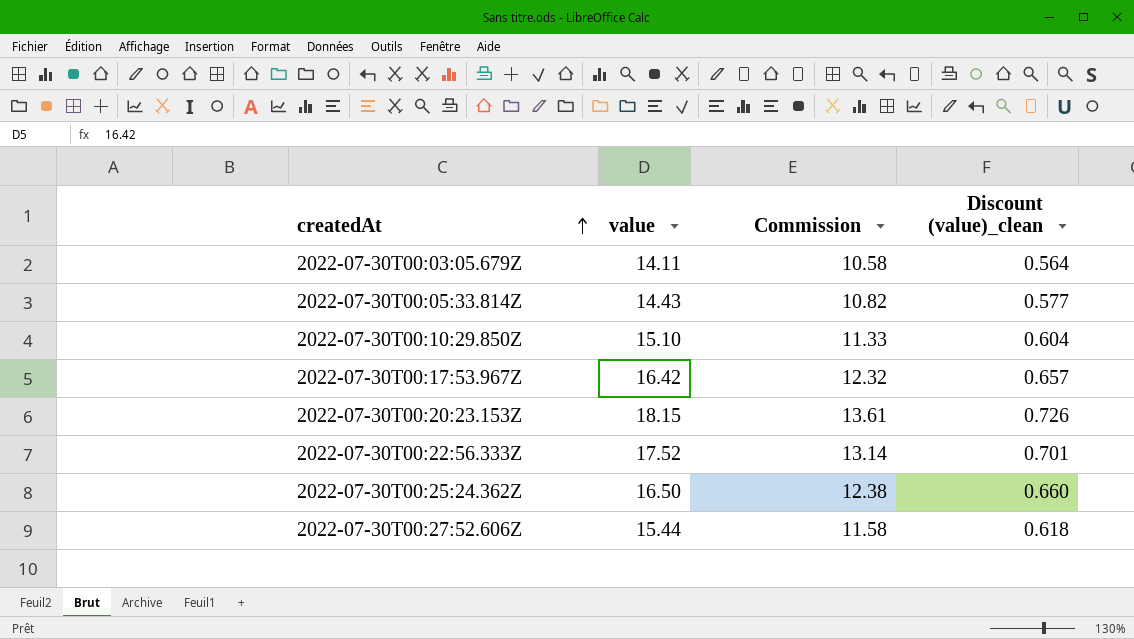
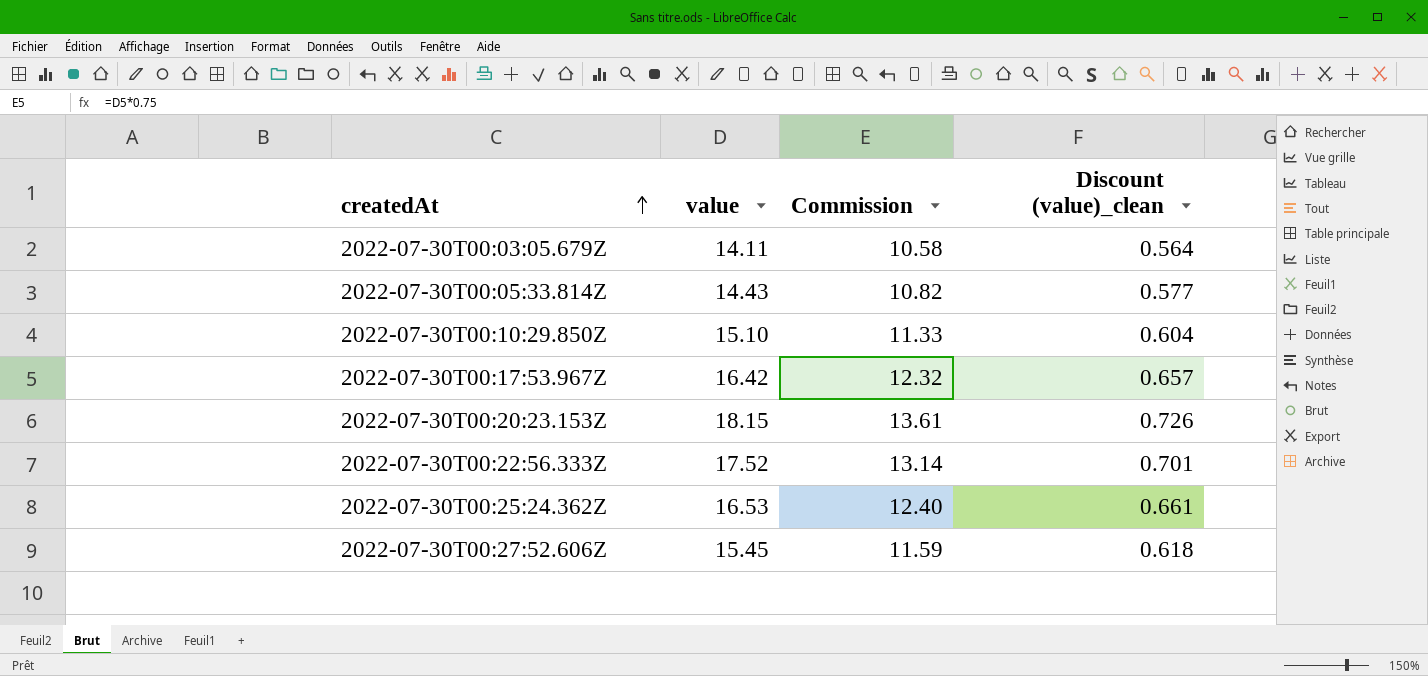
2022-07-30T00:25:24.362Z | value: 16.50 -> 16.53
2022-07-30T00:25:24.362Z | Commission: 12.38 -> 12.40
2022-07-30T00:25:24.362Z | Discount (value)_clean: 0.660 -> 0.661
2022-07-30T00:27:52.606Z | value: 15.44 -> 15.45
2022-07-30T00:27:52.606Z | Commission: 11.58 -> 11.59

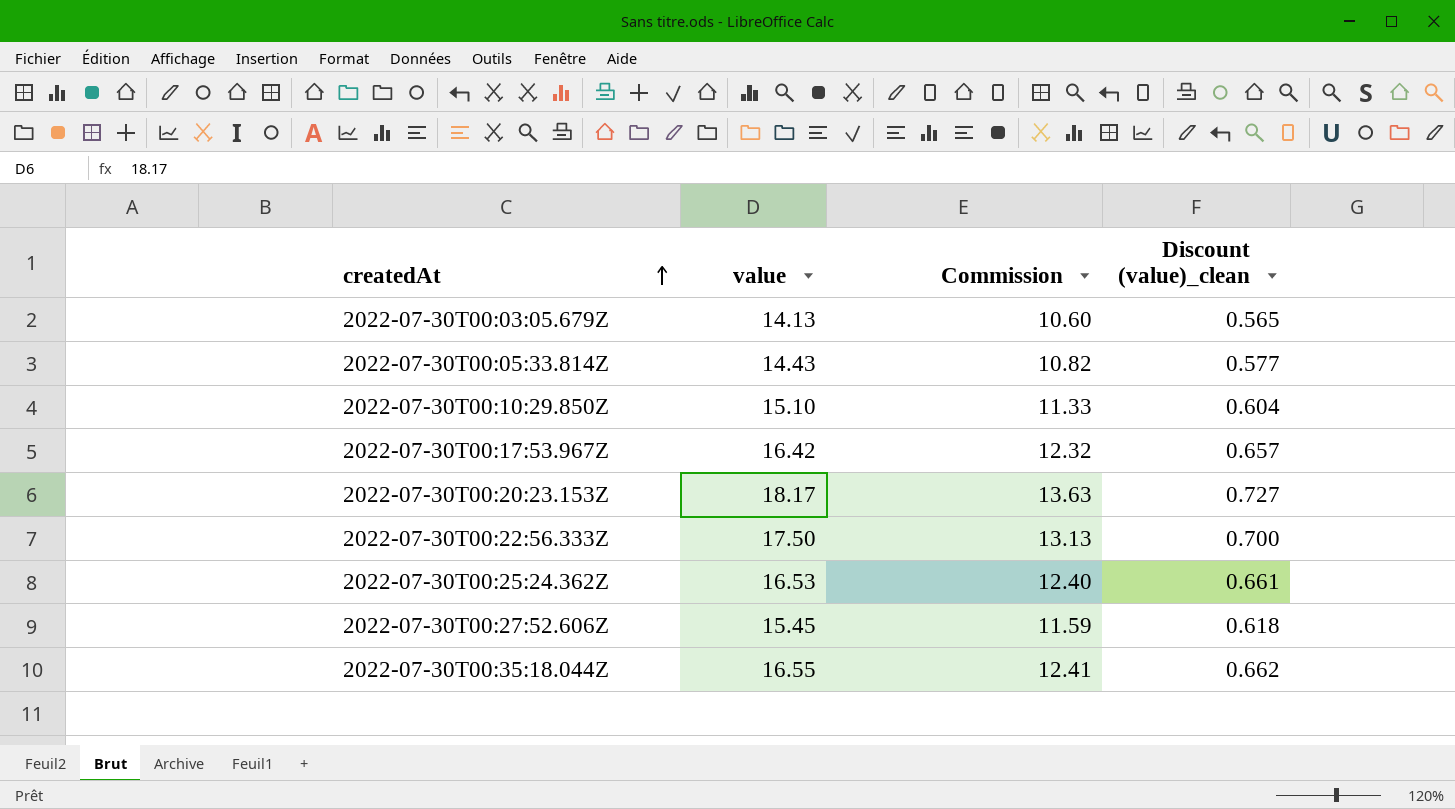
2022-07-30T00:03:05.679Z | value: 14.11 -> 14.13
2022-07-30T00:03:05.679Z | Commission: 10.58 -> 10.60
2022-07-30T00:03:05.679Z | Discount (value)_clean: 0.564 -> 0.565
2022-07-30T00:20:23.153Z | value: 18.15 -> 18.17
2022-07-30T00:20:23.153Z | Commission: 13.61 -> 13.63
2022-07-30T00:20:23.153Z | Discount (value)_clean: 0.726 -> 0.727
2022-07-30T00:22:56.333Z | value: 17.52 -> 17.50
2022-07-30T00:22:56.333Z | Commission: 13.14 -> 13.13
2022-07-30T00:22:56.333Z | Discount (value)_clean: 0.701 -> 0.700
row 2022-07-30T00:35:18.044Z: none -> 16.55 | 12.41 | 0.662

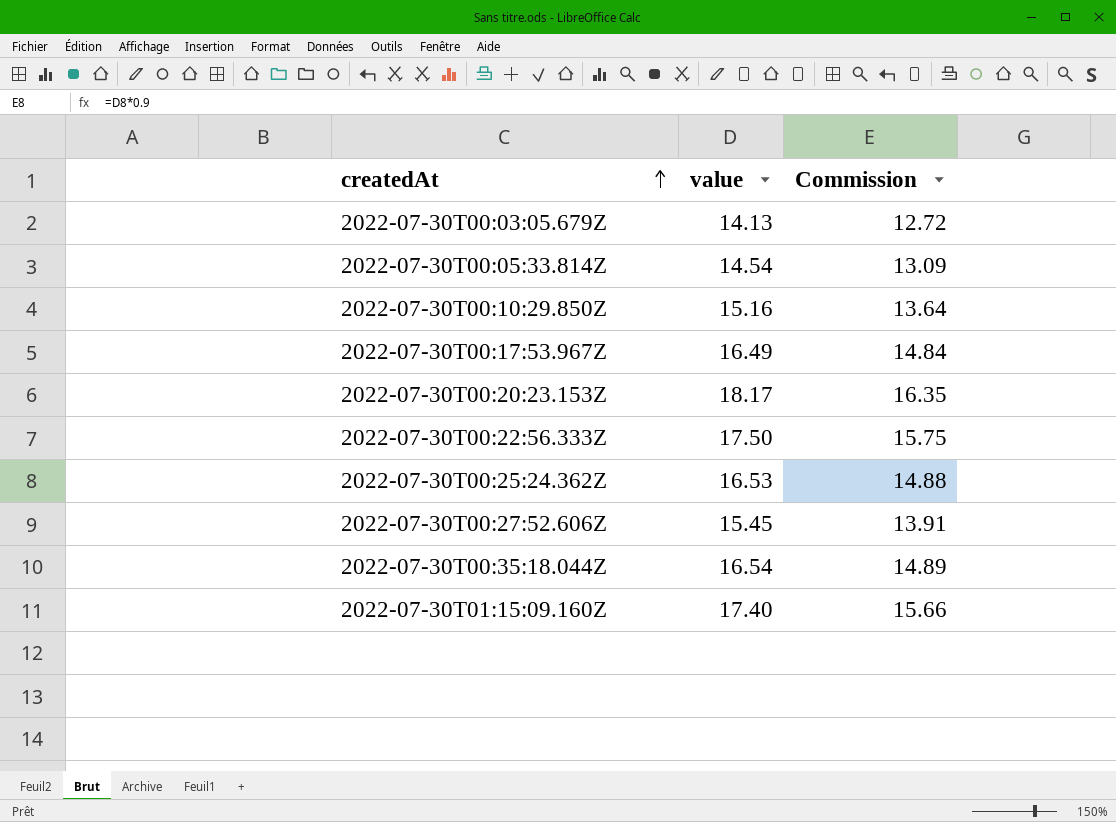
column Discount (value)_clean | formula: [value] * 0.04 -> none
column Commission | formula: [value] * 0.75 -> [value] * 0.9
2022-07-30T00:05:33.814Z | value: 14.43 -> 14.54
2022-07-30T00:10:29.850Z | value: 15.10 -> 15.16
2022-07-30T00:17:53.967Z | value: 16.42 -> 16.49
2022-07-30T00:35:18.044Z | value: 16.55 -> 16.54
row 2022-07-30T01:15:09.160Z: none -> 17.40 | 15.66

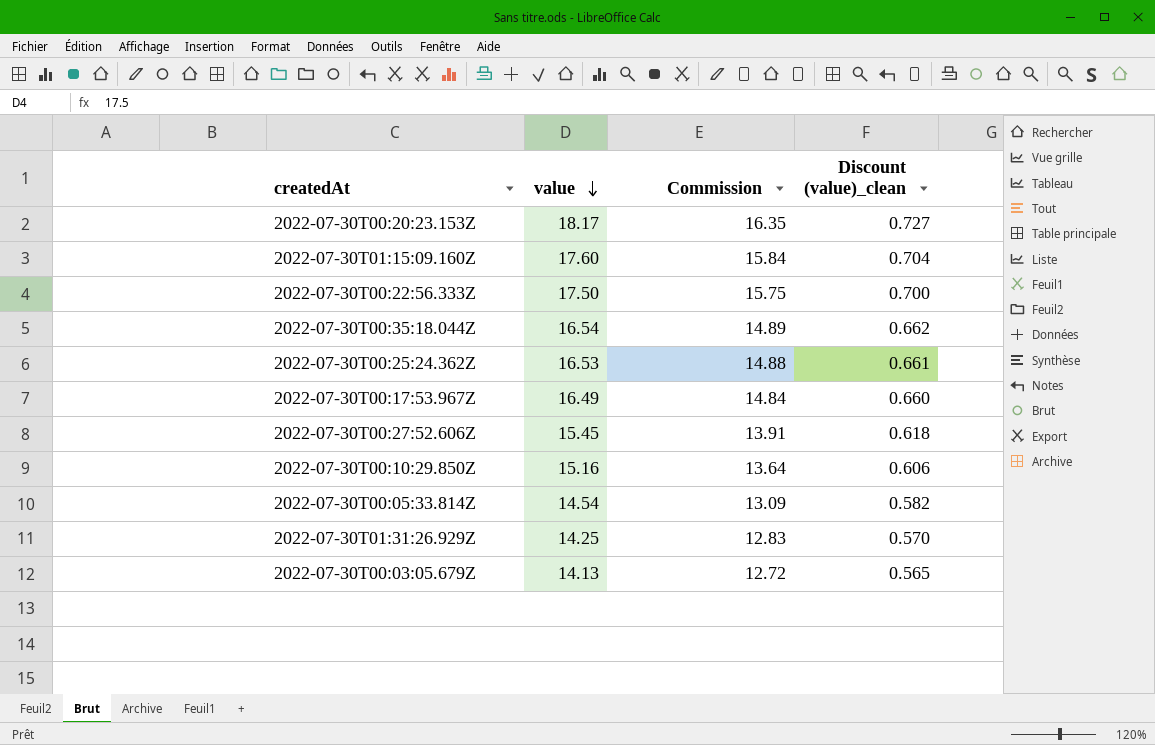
row order: createdAt ascending -> value descending
column Discount (value)_clean | formula: none -> [value] * 0.04
2022-07-30T01:15:09.160Z | value: 17.40 -> 17.60
2022-07-30T01:15:09.160Z | Commission: 15.66 -> 15.84
row 2022-07-30T01:31:26.929Z: none -> 14.25 | 12.83 | 0.570

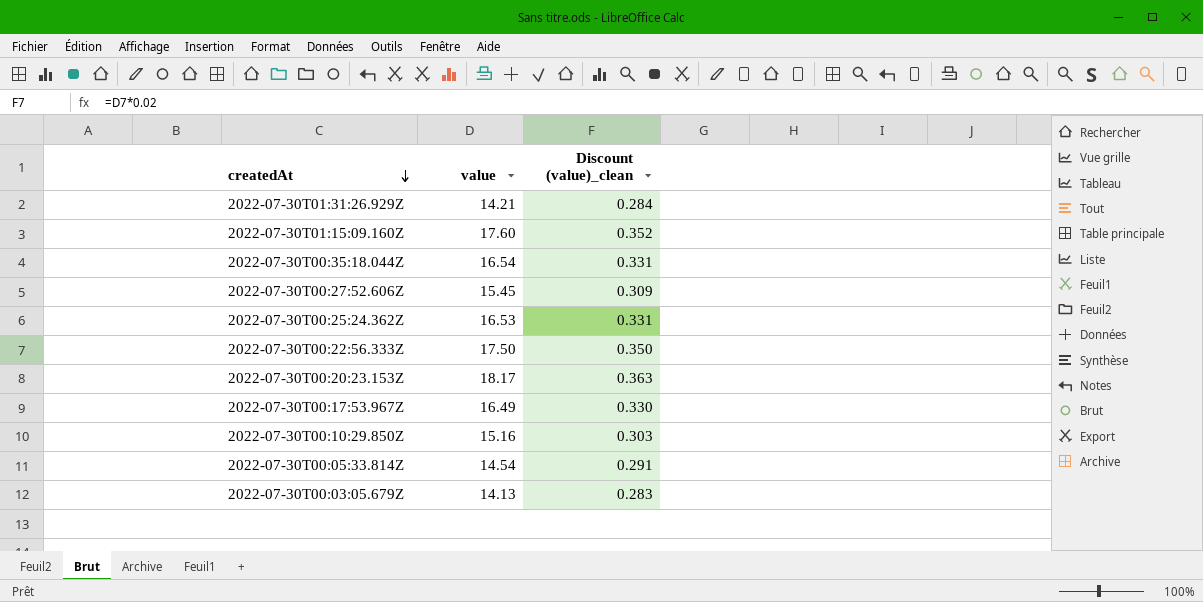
row order: value descending -> createdAt descending
column Commission | formula: [value] * 0.9 -> none
column Discount (value)_clean | formula: [value] * 0.04 -> [value] * 0.02
2022-07-30T01:31:26.929Z | value: 14.25 -> 14.21

